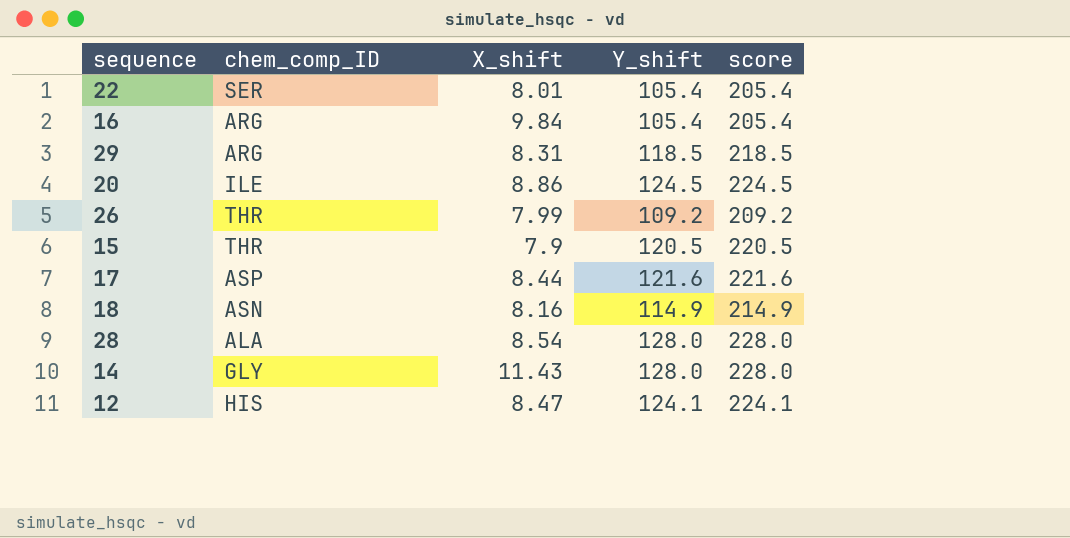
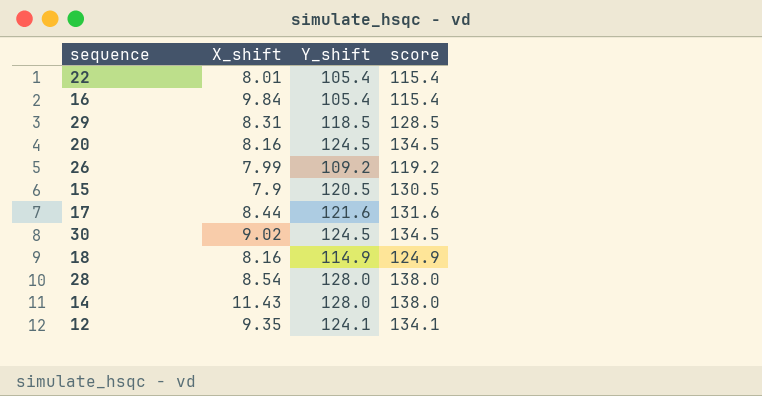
column chem_comp_ID | position: 2 -> none
column score | formula: [Y_shift] + 100 -> [Y_shift] + 10
20 | X_shift: 8.86 -> 8.16
row 30: none -> 9.02 | 124.5 | 134.5
12 | X_shift: 8.47 -> 9.35

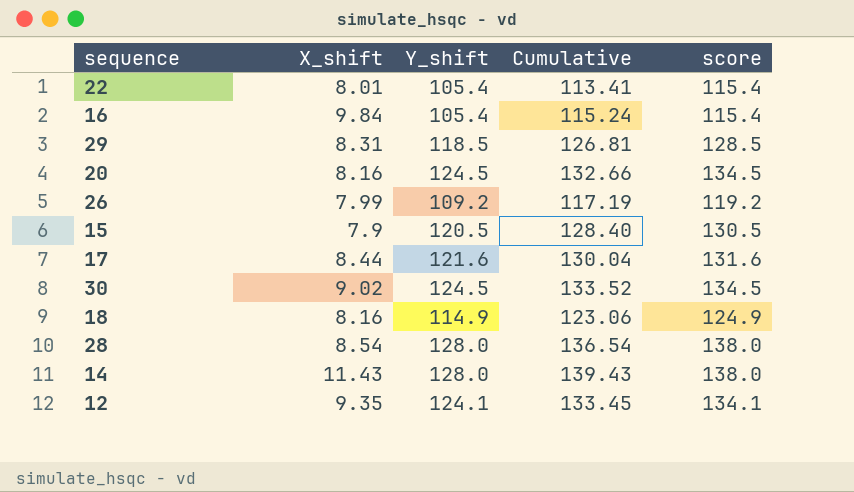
column Cumulative | formula: none -> [X_shift] + [Y_shift]

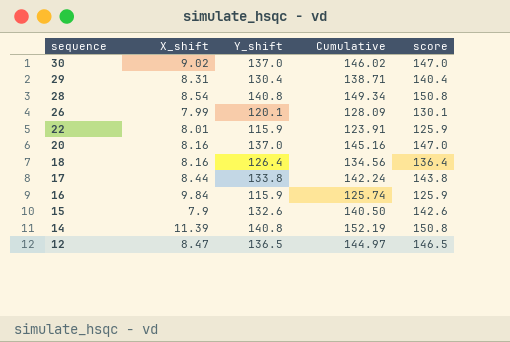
row order: none -> sequence descending
30 | Y_shift: 124.5 -> 137.0
30 | Cumulative: 133.52 -> 146.02
30 | score: 134.5 -> 147.0
29 | Y_shift: 118.5 -> 130.4
29 | Cumulative: 126.81 -> 138.71
29 | score: 128.5 -> 140.4
28 | Y_shift: 128.0 -> 140.8
28 | Cumulative: 136.54 -> 149.34
28 | score: 138.0 -> 150.8
26 | Y_shift: 109.2 -> 120.1
26 | Cumulative: 117.19 -> 128.09
26 | score: 119.2 -> 130.1
22 | Y_shift: 105.4 -> 115.9
22 | Cumulative: 113.41 -> 123.91
22 | score: 115.4 -> 125.9
20 | Y_shift: 124.5 -> 137.0
20 | Cumulative: 132.66 -> 145.16
20 | score: 134.5 -> 147.0
18 | Y_shift: 114.9 -> 126.4
18 | Cumulative: 123.06 -> 134.56
18 | score: 124.9 -> 136.4
17 | Y_shift: 121.6 -> 133.8
17 | Cumulative: 130.04 -> 142.24
17 | score: 131.6 -> 143.8
16 | Y_shift: 105.4 -> 115.9
16 | Cumulative: 115.24 -> 125.74
16 | score: 115.4 -> 125.9
15 | Y_shift: 120.5 -> 132.6
15 | Cumulative: 128.40 -> 140.50
15 | score: 130.5 -> 142.6
14 | X_shift: 11.43 -> 11.39
14 | Y_shift: 128.0 -> 140.8
14 | Cumulative: 139.43 -> 152.19
14 | score: 138.0 -> 150.8
12 | X_shift: 9.35 -> 8.47
12 | Y_shift: 124.1 -> 136.5
12 | Cumulative: 133.45 -> 144.97
12 | score: 134.1 -> 146.5

